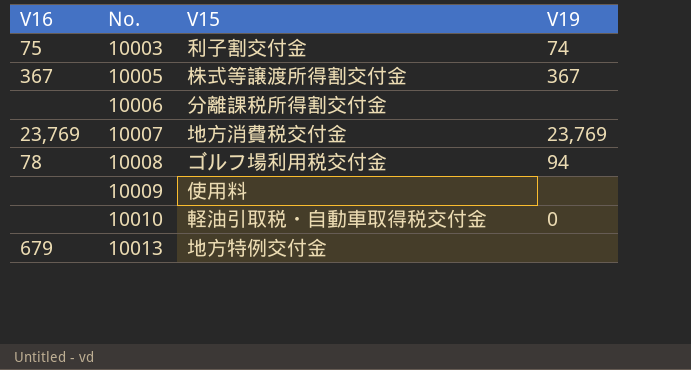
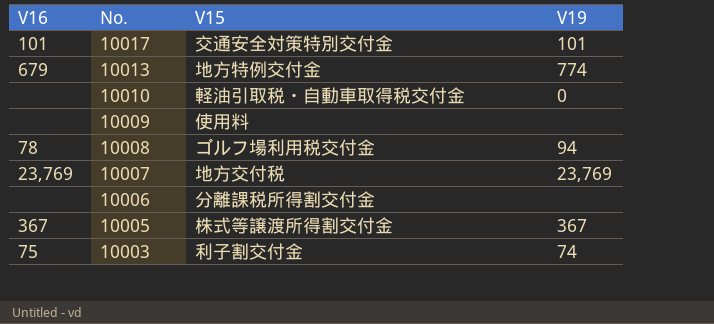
row order: No. ascending -> No. descending
row 10017: none -> 101 | 交通安全対策特別交付金 | 101
10013 | V19: none -> 774
10007 | V15: 地方消費税交付金 -> 地方交付税

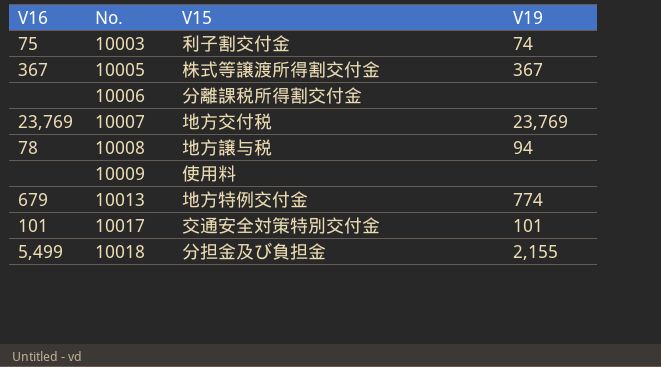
row order: No. descending -> No. ascending
row 10010: none | 軽油引取税・自動車取得税交付金 | 0 -> none
10008 | V15: ゴルフ場利用税交付金 -> 地方譲与税
row 10018: none -> 5,499 | 分担金及び負担金 | 2,155

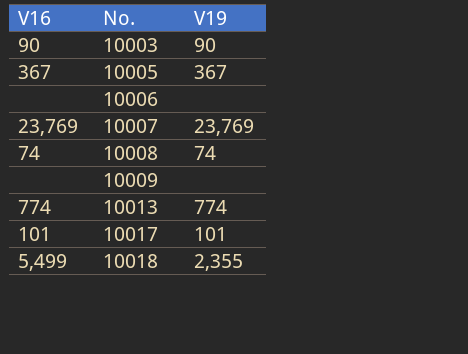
column V15 | position: 3 -> none
10003 | V16: 75 -> 90
10003 | V19: 74 -> 90
10008 | V16: 78 -> 74
10008 | V19: 94 -> 74
10013 | V16: 679 -> 774
10018 | V19: 2,155 -> 2,355

